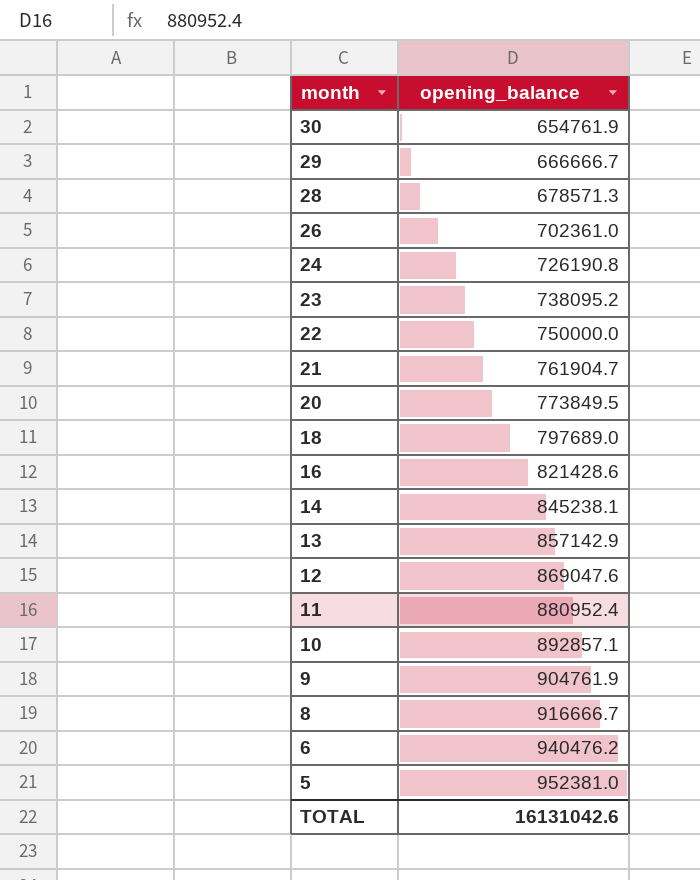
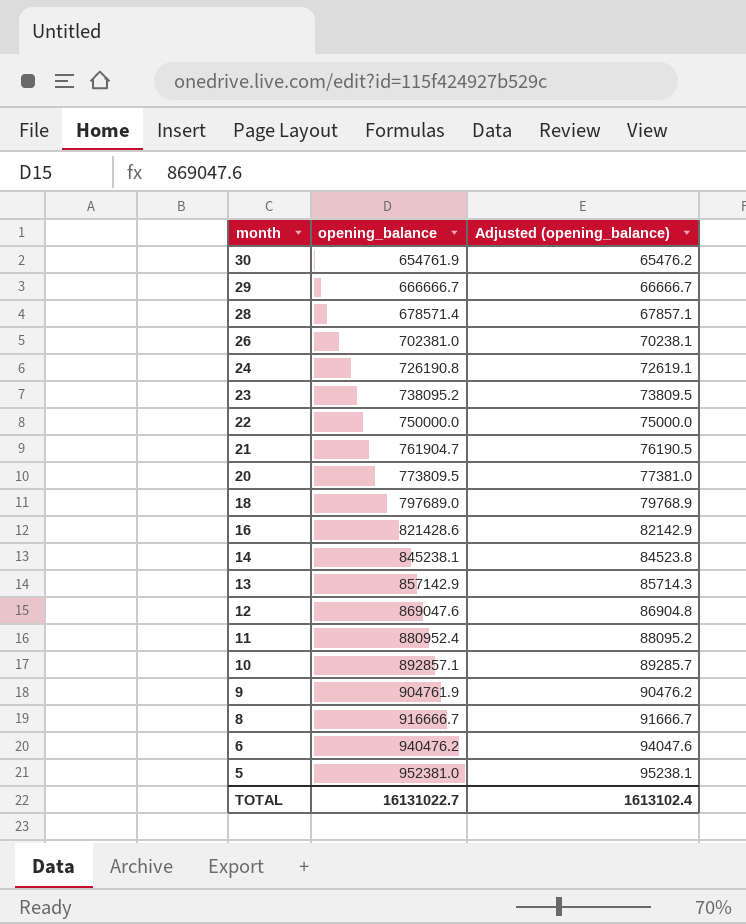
column Adjusted (opening_balance) | formula: none -> [opening_balance] * 0.1
28 | opening_balance: 678571.3 -> 678571.4
26 | opening_balance: 702361.0 -> 702381.0
20 | opening_balance: 773849.5 -> 773809.5
TOTAL | opening_balance: 16131042.6 -> 16131022.7

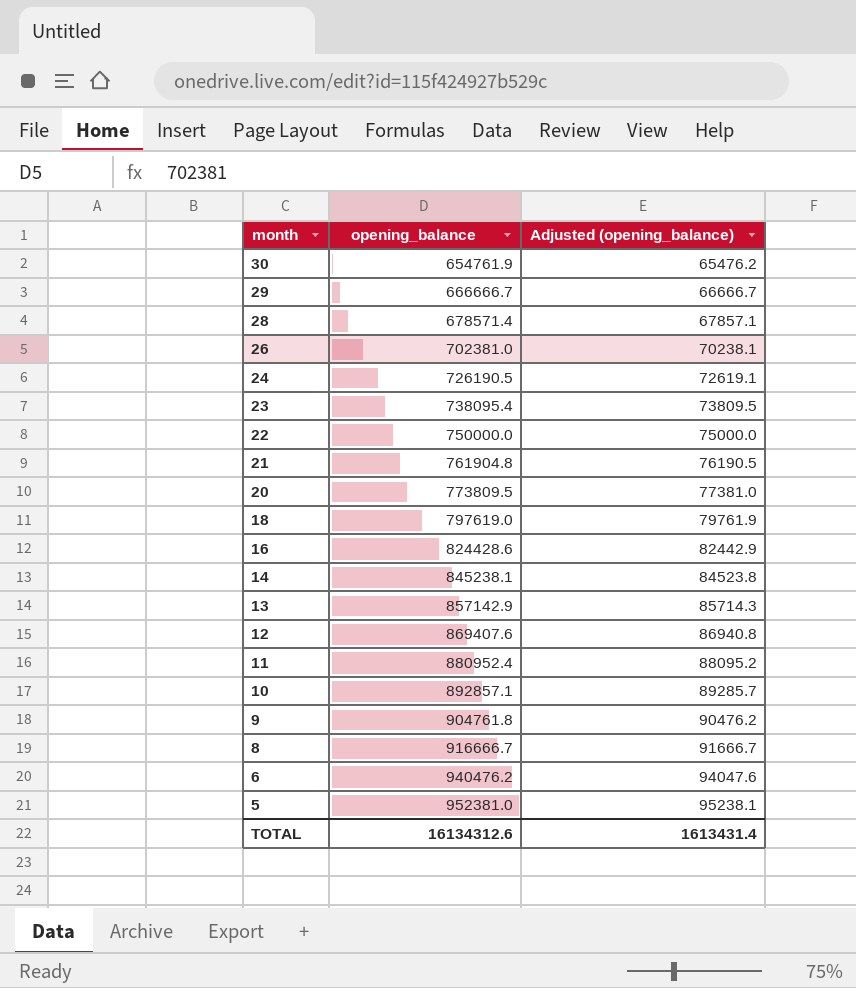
24 | opening_balance: 726190.8 -> 726190.5
23 | opening_balance: 738095.2 -> 738095.4
21 | opening_balance: 761904.7 -> 761904.8
18 | opening_balance: 797689.0 -> 797619.0
18 | Adjusted (opening_balance): 79768.9 -> 79761.9
16 | opening_balance: 821428.6 -> 824428.6
16 | Adjusted (opening_balance): 82142.9 -> 82442.9
12 | opening_balance: 869047.6 -> 869407.6
12 | Adjusted (opening_balance): 86904.8 -> 86940.8
9 | opening_balance: 904761.9 -> 904761.8
TOTAL | opening_balance: 16131022.7 -> 16134312.6
TOTAL | Adjusted (opening_balance): 1613102.4 -> 1613431.4

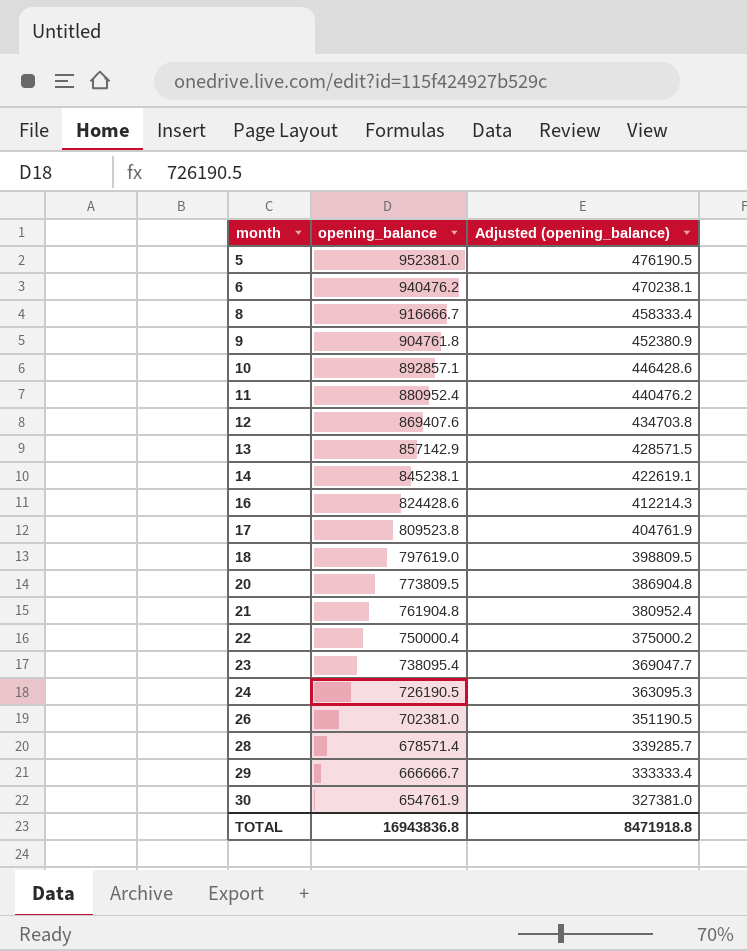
row order: month descending -> month ascending
column Adjusted (opening_balance) | formula: [opening_balance] * 0.1 -> [opening_balance] * 0.5
row 17: none -> 809523.8 | 404761.9
22 | opening_balance: 750000.0 -> 750000.4
TOTAL | opening_balance: 16134312.6 -> 16943836.8
TOTAL | Adjusted (opening_balance): 1613431.4 -> 8471918.8

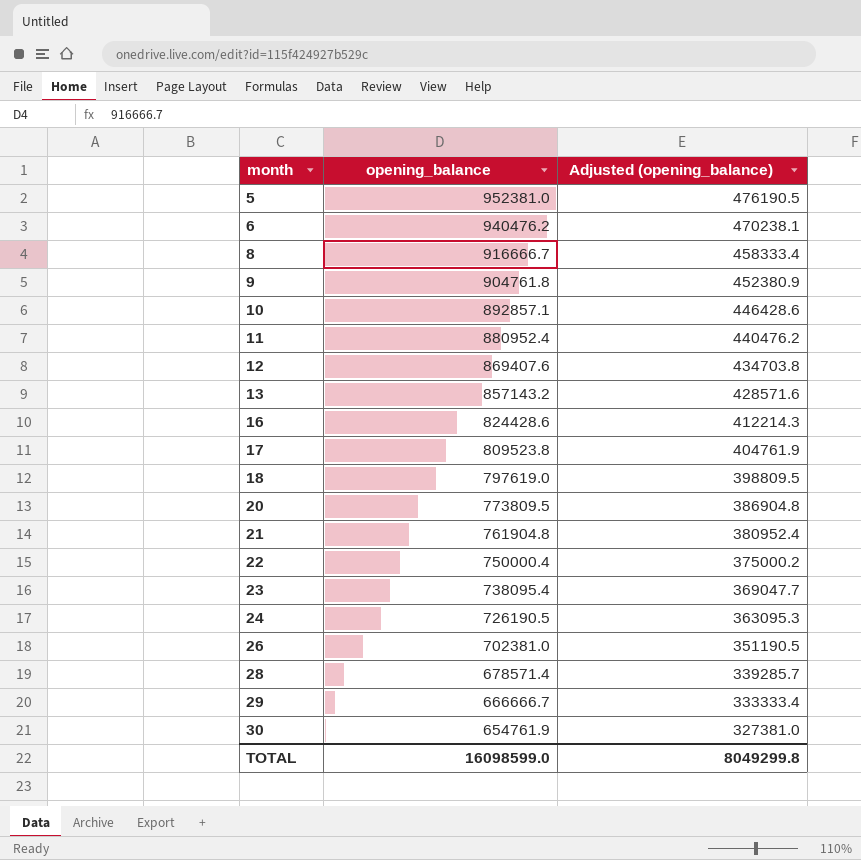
row 14: 845238.1 | 422619.1 -> none
13 | opening_balance: 857142.9 -> 857143.2
13 | Adjusted (opening_balance): 428571.5 -> 428571.6
TOTAL | opening_balance: 16943836.8 -> 16098599.0
TOTAL | Adjusted (opening_balance): 8471918.8 -> 8049299.8

